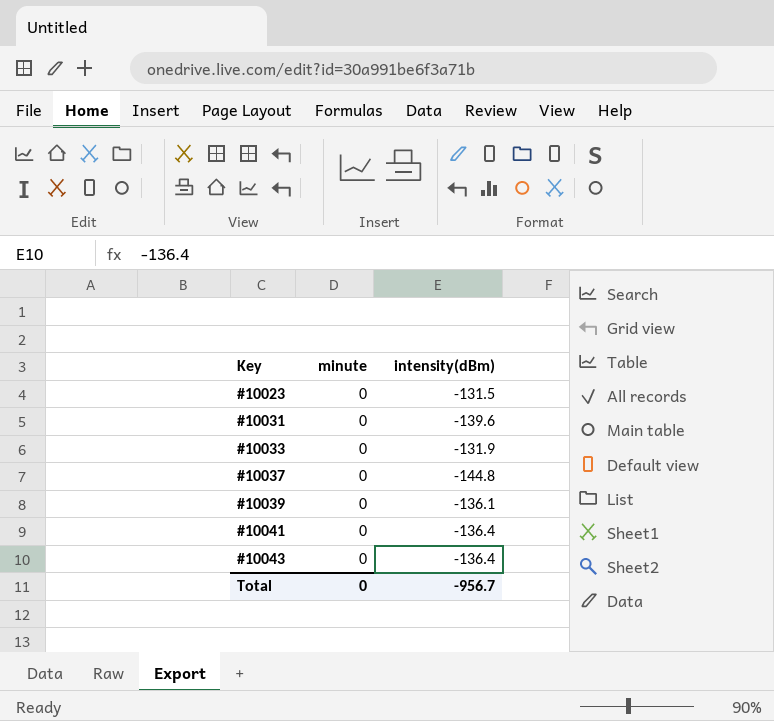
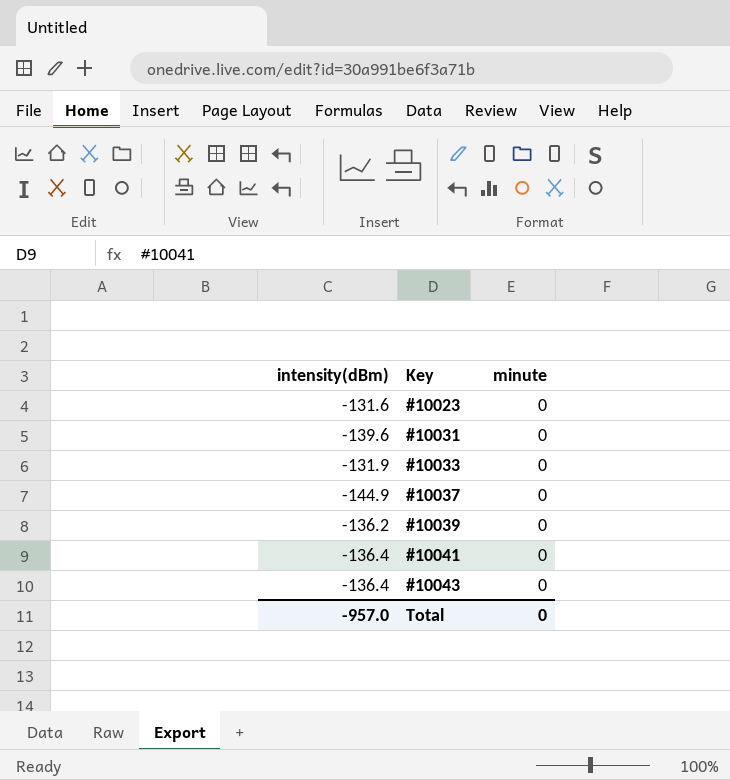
column intensity(dBm) | position: 3 -> 1
#10023 | intensity(dBm): -131.5 -> -131.6
#10037 | intensity(dBm): -144.8 -> -144.9
#10039 | intensity(dBm): -136.1 -> -136.2
Total | intensity(dBm): -956.7 -> -957.0

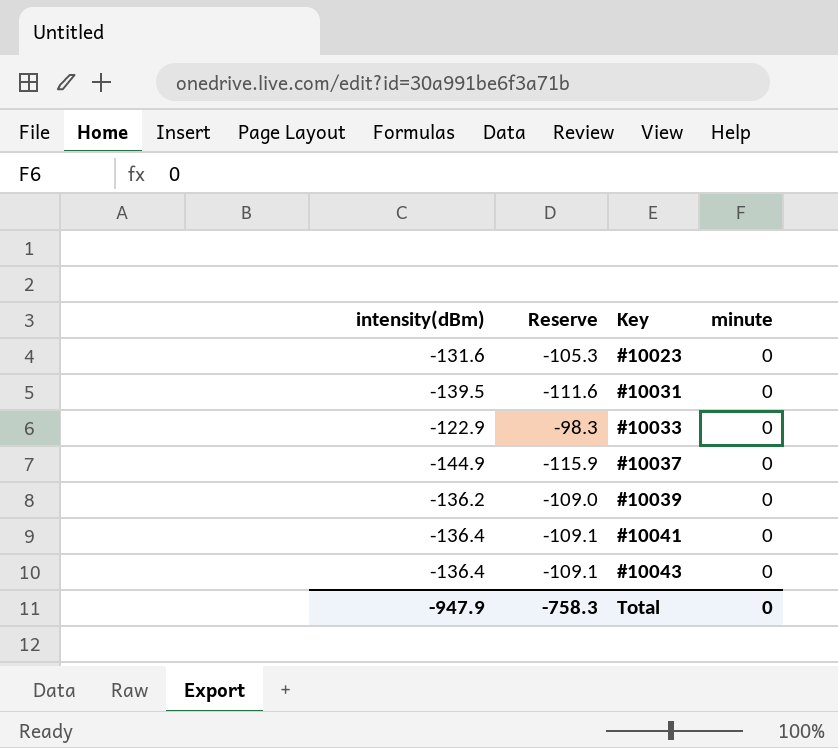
column Reserve | formula: none -> [intensity(dBm)] * 0.8
#10031 | intensity(dBm): -139.6 -> -139.5
#10033 | intensity(dBm): -131.9 -> -122.9
Total | intensity(dBm): -957.0 -> -947.9

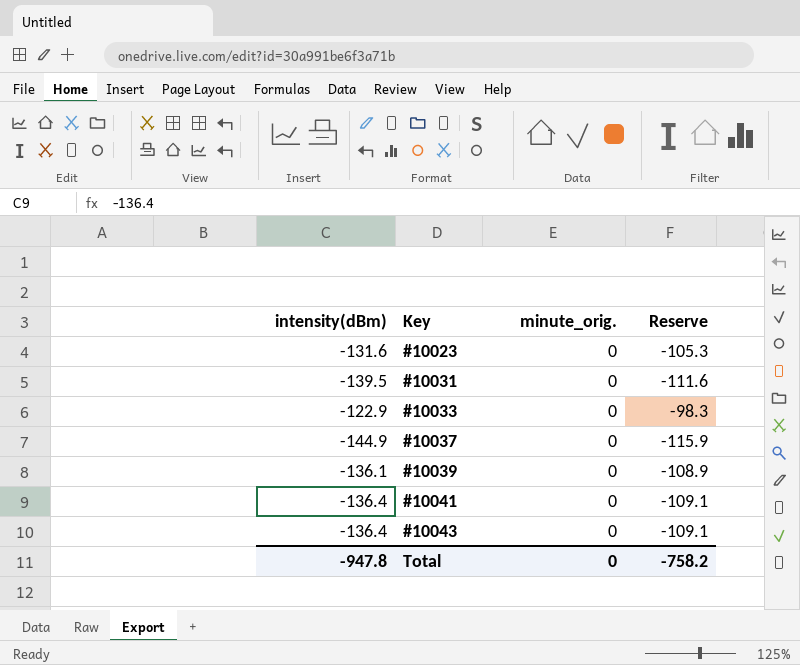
column name: minute -> minute_orig.
column Reserve | position: 2 -> 4
#10039 | intensity(dBm): -136.2 -> -136.1
#10039 | Reserve: -109.0 -> -108.9
Total | intensity(dBm): -947.9 -> -947.8
Total | Reserve: -758.3 -> -758.2

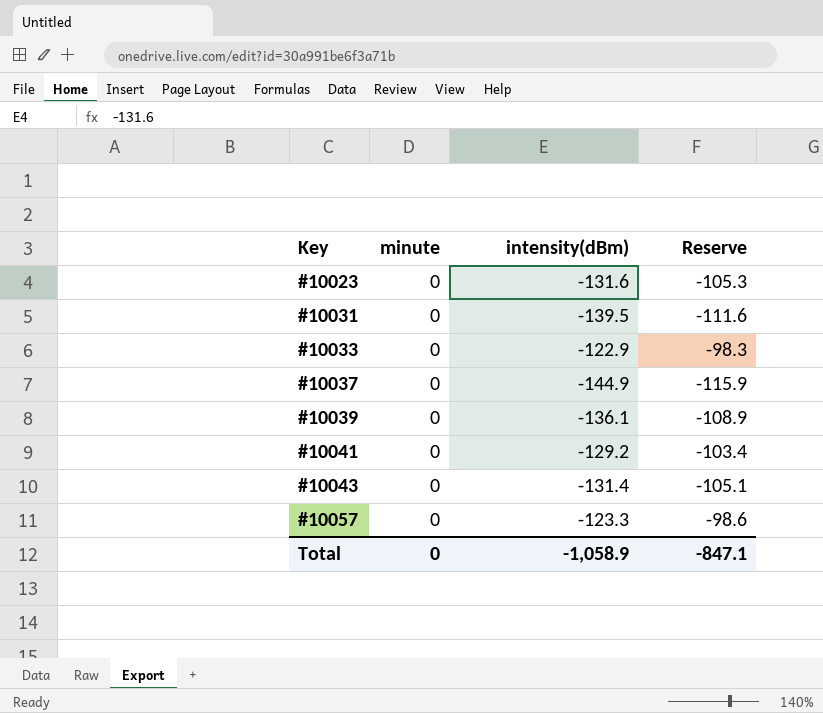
column name: minute_orig. -> minute
column intensity(dBm) | position: 1 -> 3
#10041 | intensity(dBm): -136.4 -> -129.2
#10041 | Reserve: -109.1 -> -103.4
#10043 | intensity(dBm): -136.4 -> -131.4
#10043 | Reserve: -109.1 -> -105.1
row #10057: none -> 0 | -123.3 | -98.6
Total | intensity(dBm): -947.8 -> -1,058.9
Total | Reserve: -758.2 -> -847.1

